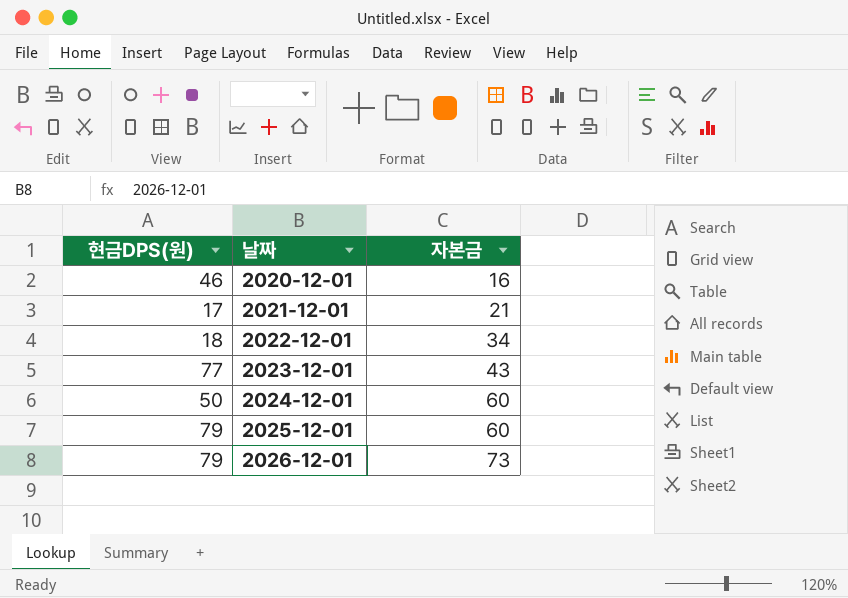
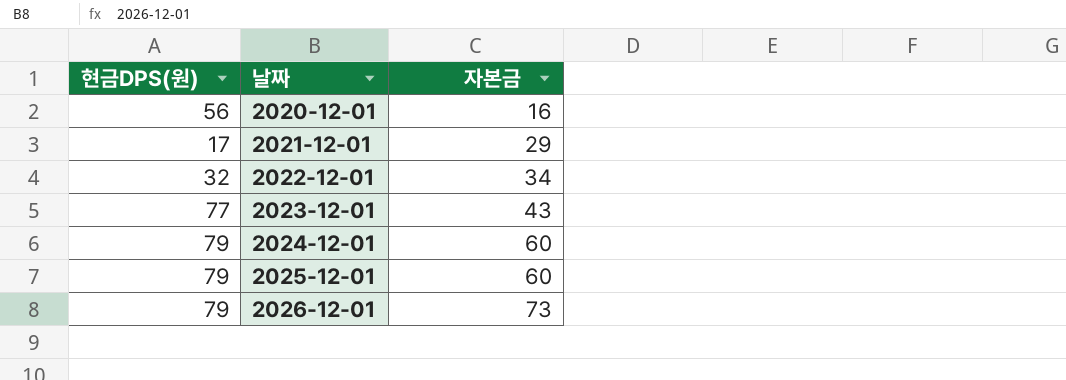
2020-12-01 | 현금DPS(원): 46 -> 56
2021-12-01 | 자본금: 21 -> 29
2022-12-01 | 현금DPS(원): 18 -> 32
2024-12-01 | 현금DPS(원): 50 -> 79

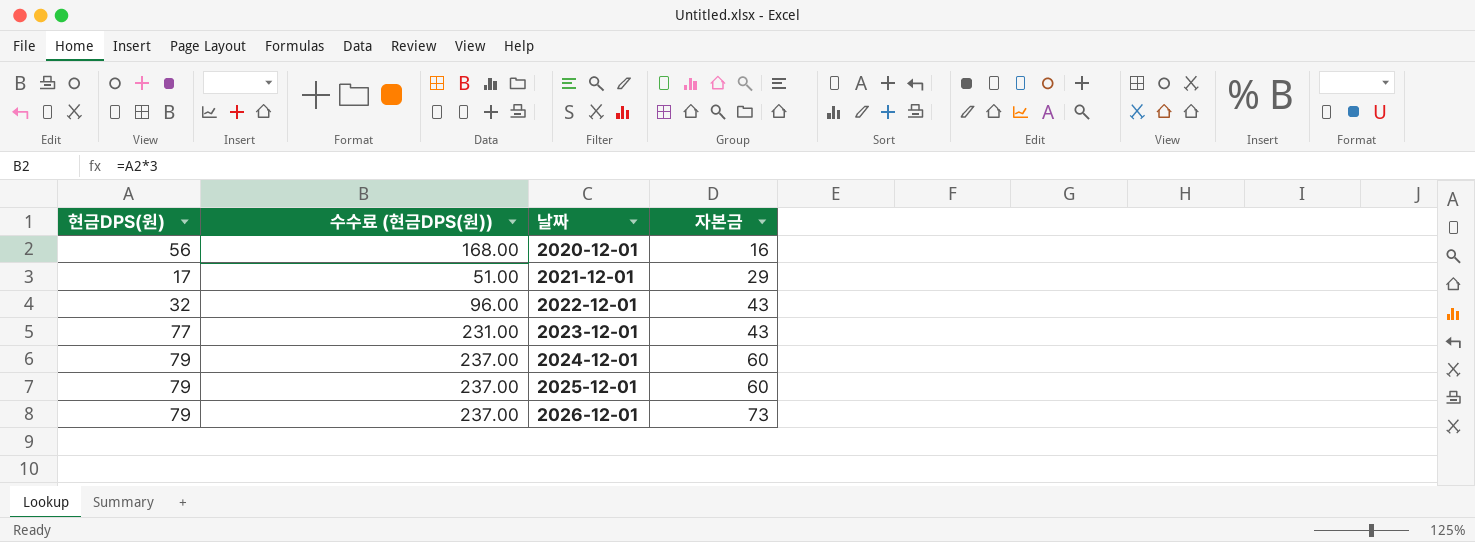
column 수수료 (현금DPS(원)) | formula: none -> [현금DPS(원)] * 3
2022-12-01 | 자본금: 34 -> 43

